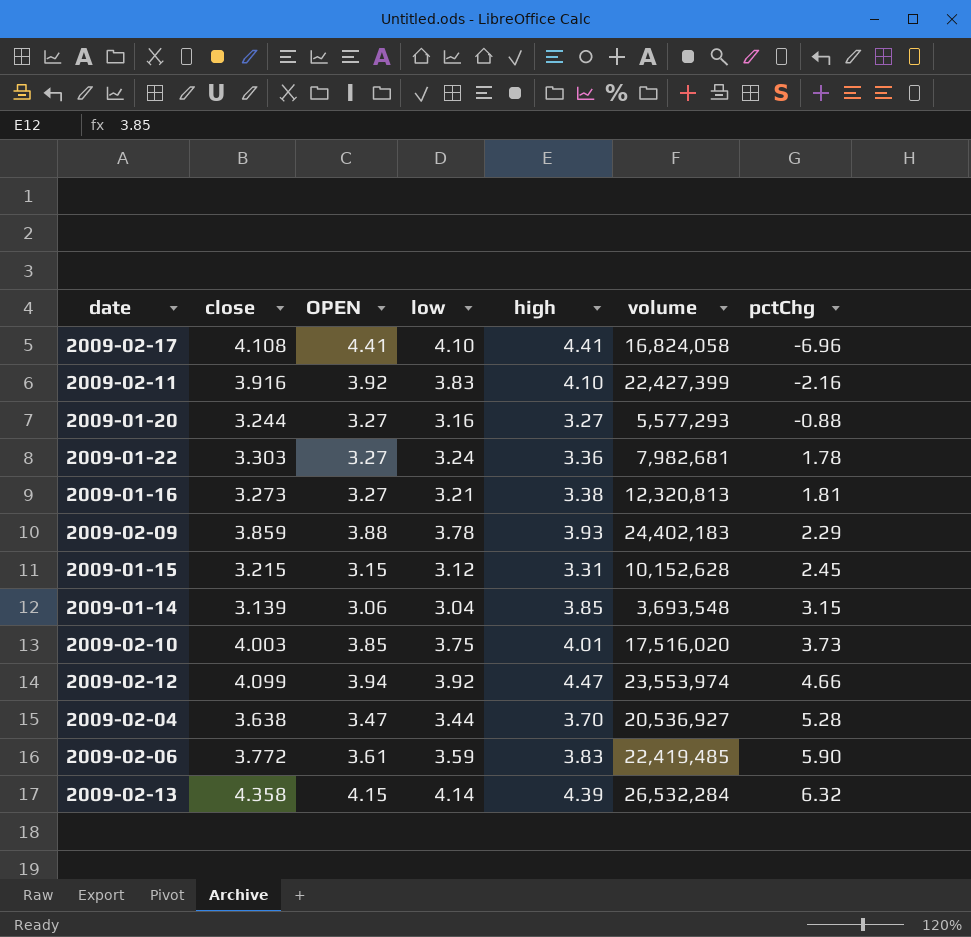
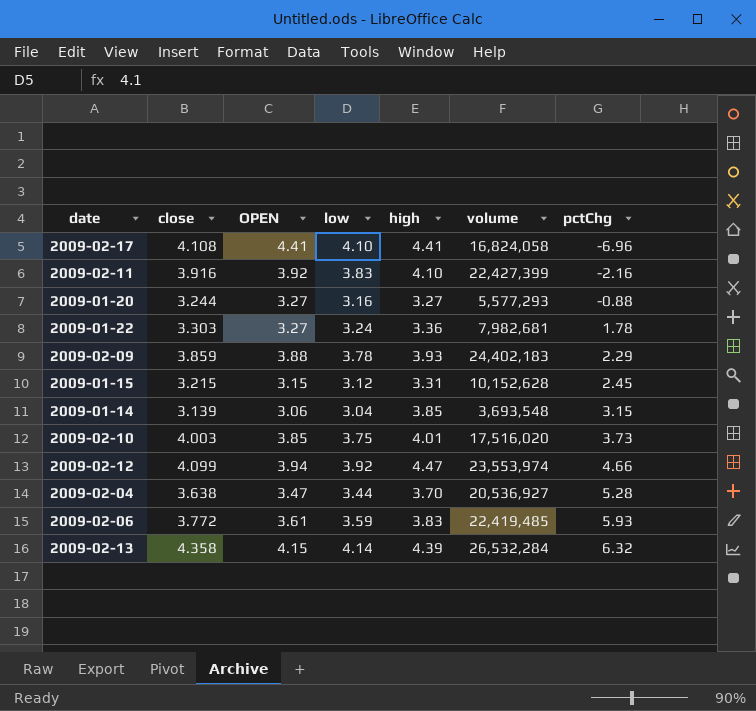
row 2009-01-16: 3.273 | 3.27 | 3.21 | 3.38 | 12,320,813 | 1.81 -> none
2009-02-06 | pctChg: 5.90 -> 5.93

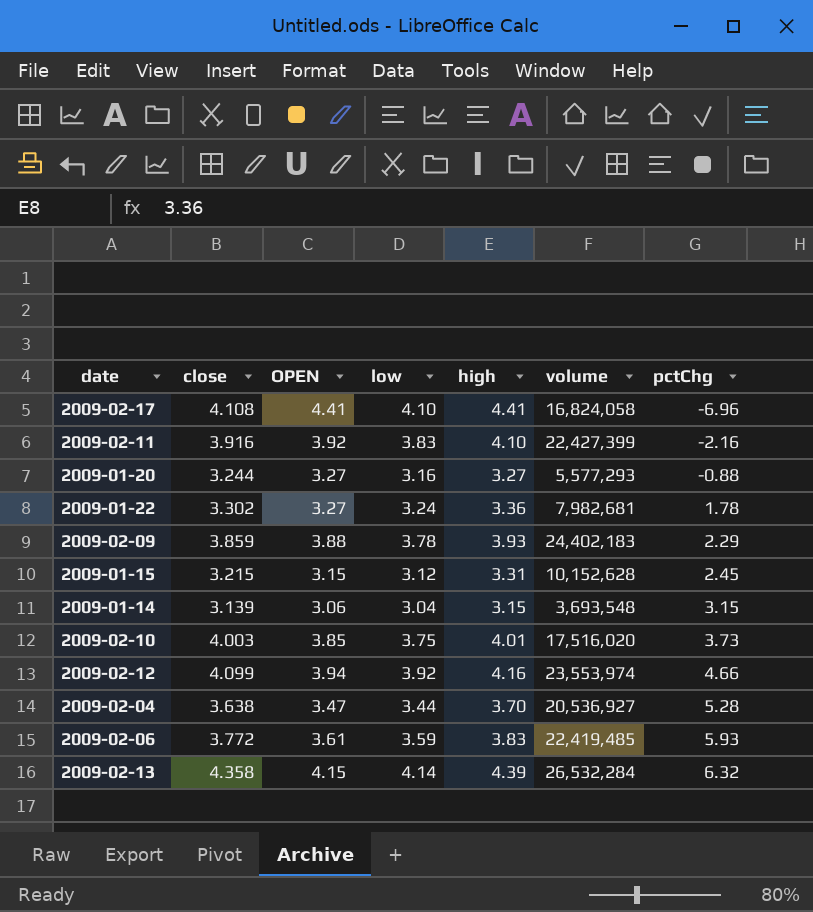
2009-01-22 | close: 3.303 -> 3.302
2009-01-14 | high: 3.85 -> 3.15
2009-02-12 | high: 4.47 -> 4.16

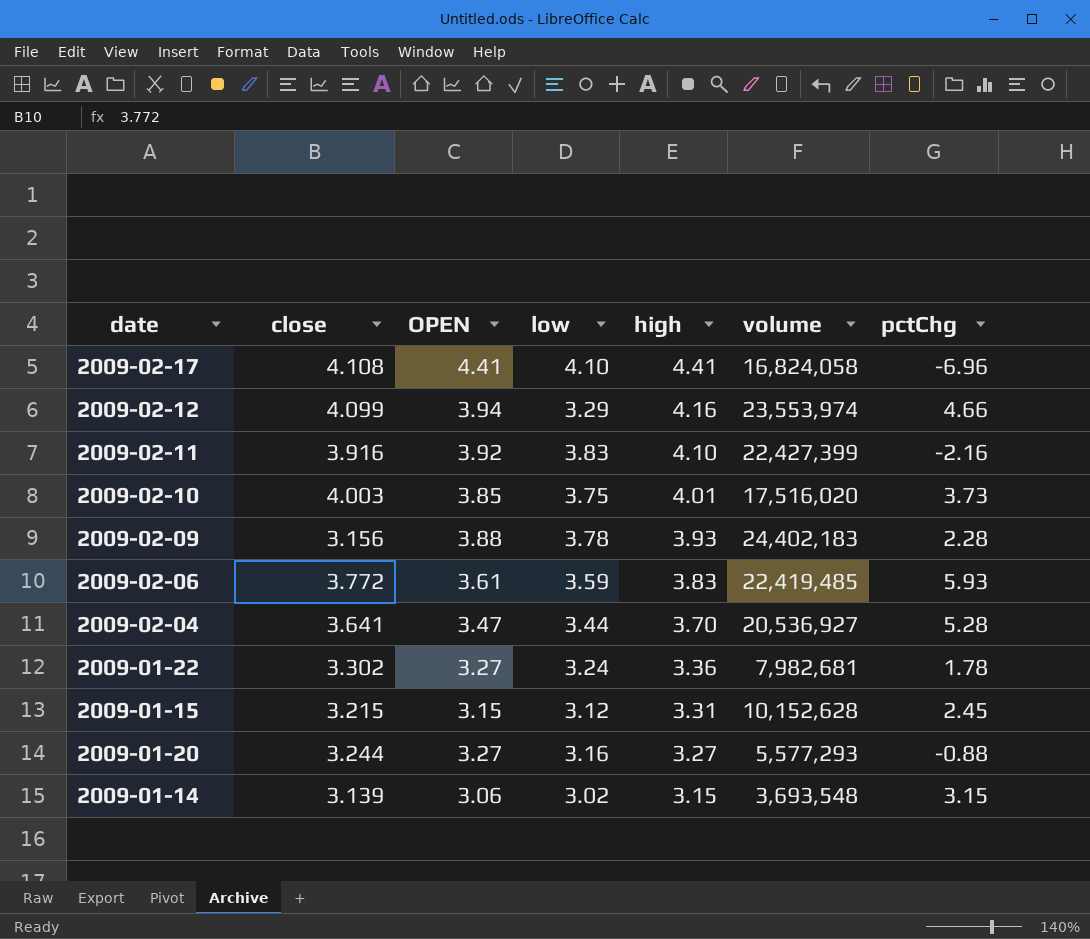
row order: pctChg ascending -> high descending
row 2009-02-13: 4.358 | 4.15 | 4.14 | 4.39 | 26,532,284 | 6.32 -> none
2009-02-12 | low: 3.92 -> 3.29
2009-02-09 | close: 3.859 -> 3.156
2009-02-09 | pctChg: 2.29 -> 2.28
2009-02-04 | close: 3.638 -> 3.641
2009-01-14 | low: 3.04 -> 3.02

